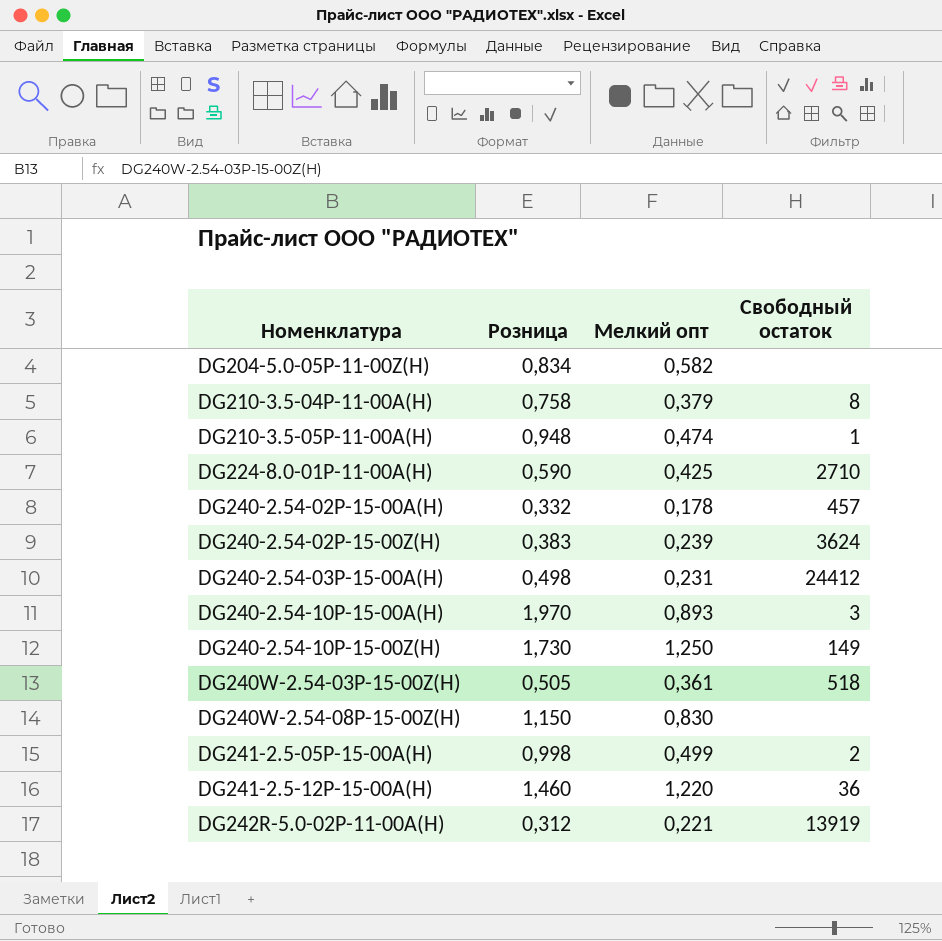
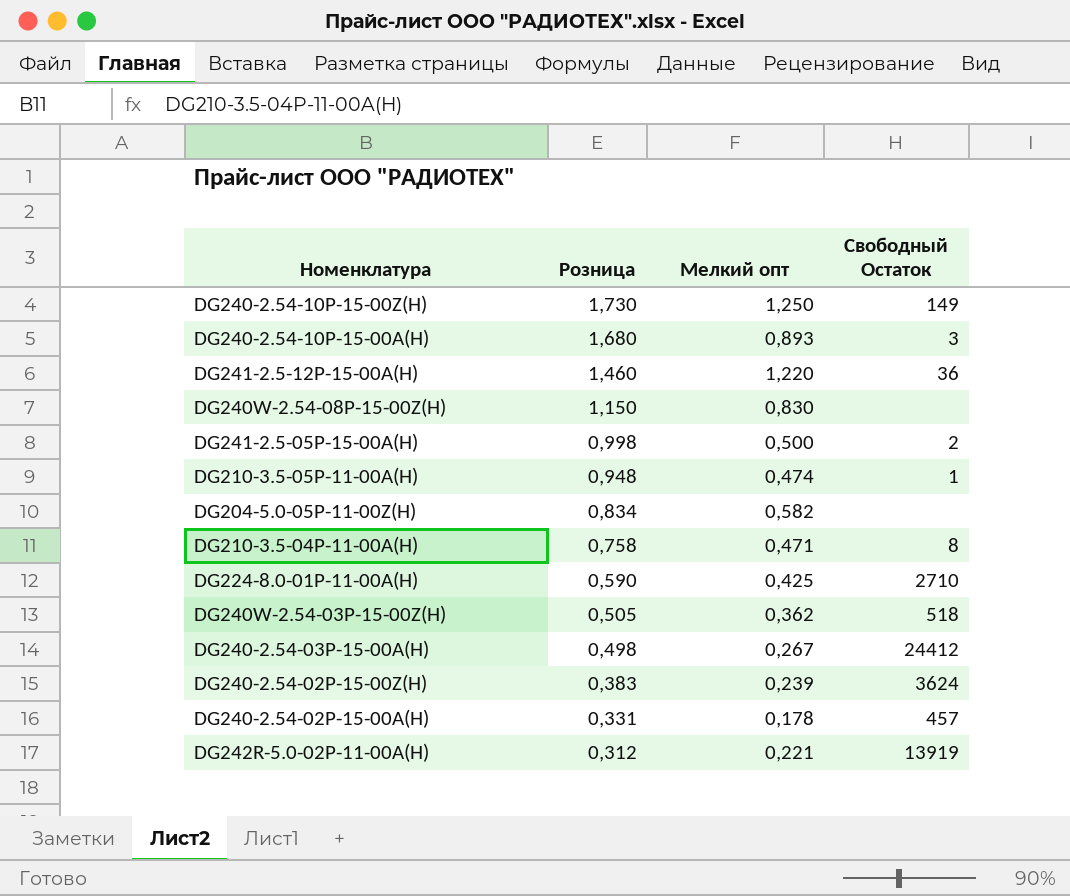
row order: Номенклатура ascending -> Розница descending
column name: Свободный остаток -> Свободный Остаток
DG240-2.54-10P-15-00A(H) | Розница: 1,970 -> 1,680
DG241-2.5-05P-15-00A(H) | Мелкий опт: 0,499 -> 0,500
DG210-3.5-04P-11-00A(H) | Мелкий опт: 0,379 -> 0,471
DG240W-2.54-03P-15-00Z(H) | Мелкий опт: 0,361 -> 0,362
DG240-2.54-03P-15-00A(H) | Мелкий опт: 0,231 -> 0,267
DG240-2.54-02P-15-00A(H) | Розница: 0,332 -> 0,331

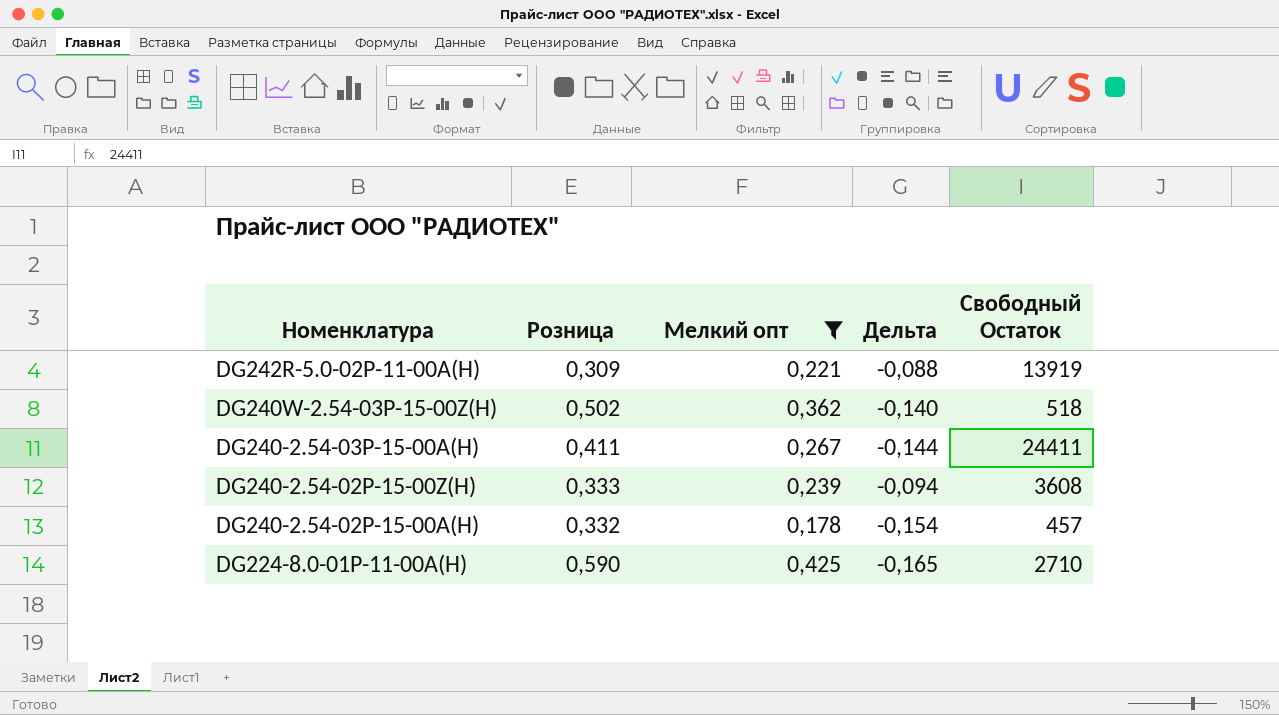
filter: none -> Мелкий опт <= 0,425
row order: Розница descending -> Номенклатура descending
column Дельта | formula: none -> [Мелкий опт] - [Розница]
DG242R-5.0-02P-11-00A(H) | Розница: 0,312 -> 0,309
DG240W-2.54-03P-15-00Z(H) | Розница: 0,505 -> 0,502
DG240-2.54-03P-15-00A(H) | Розница: 0,498 -> 0,411
DG240-2.54-03P-15-00A(H) | Свободный Остаток: 24412 -> 24411
DG240-2.54-02P-15-00Z(H) | Розница: 0,383 -> 0,333
DG240-2.54-02P-15-00Z(H) | Свободный Остаток: 3624 -> 3608
DG240-2.54-02P-15-00A(H) | Розница: 0,331 -> 0,332

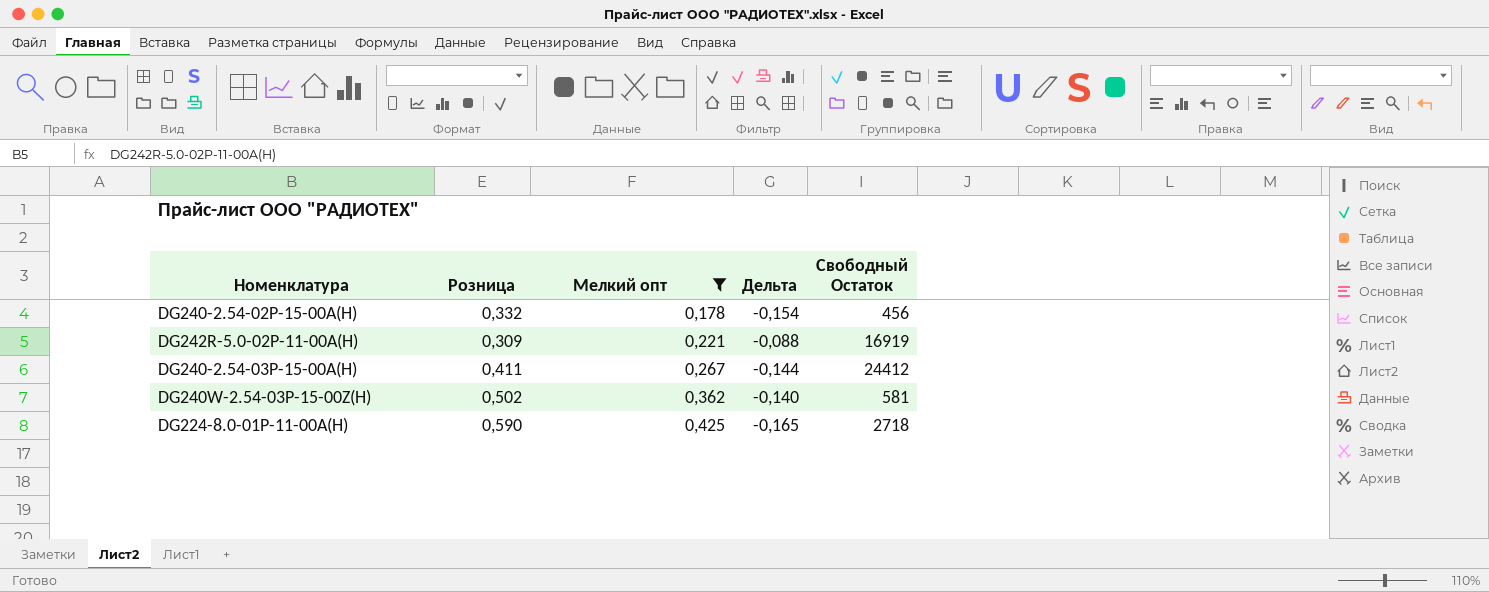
row order: Номенклатура descending -> Мелкий опт ascending
row DG240-2.54-02P-15-00Z(H): 0,333 | 0,239 | -0,094 | 3608 -> none
DG240-2.54-02P-15-00A(H) | Свободный Остаток: 457 -> 456
DG242R-5.0-02P-11-00A(H) | Свободный Остаток: 13919 -> 16919
DG240-2.54-03P-15-00A(H) | Свободный Остаток: 24411 -> 24412
DG240W-2.54-03P-15-00Z(H) | Свободный Остаток: 518 -> 581
DG224-8.0-01P-11-00A(H) | Свободный Остаток: 2710 -> 2718

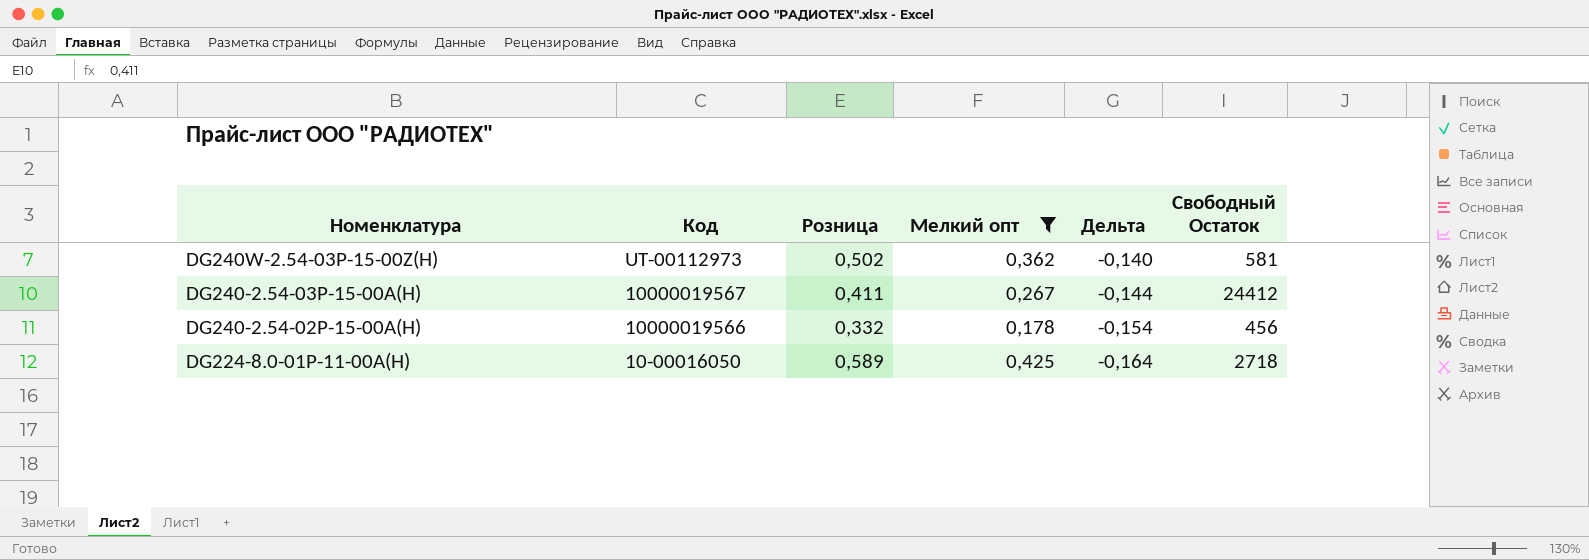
row order: Мелкий опт ascending -> Номенклатура descending
column Код | position: none -> 2
row DG242R-5.0-02P-11-00A(H): 0,309 | 0,221 | -0,088 | 16919 -> none
DG224-8.0-01P-11-00A(H) | Розница: 0,590 -> 0,589
DG224-8.0-01P-11-00A(H) | Дельта: -0,165 -> -0,164

